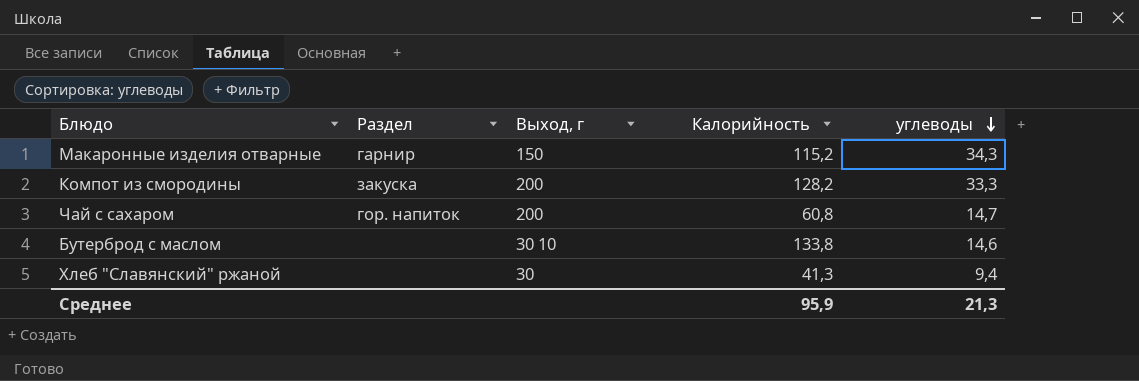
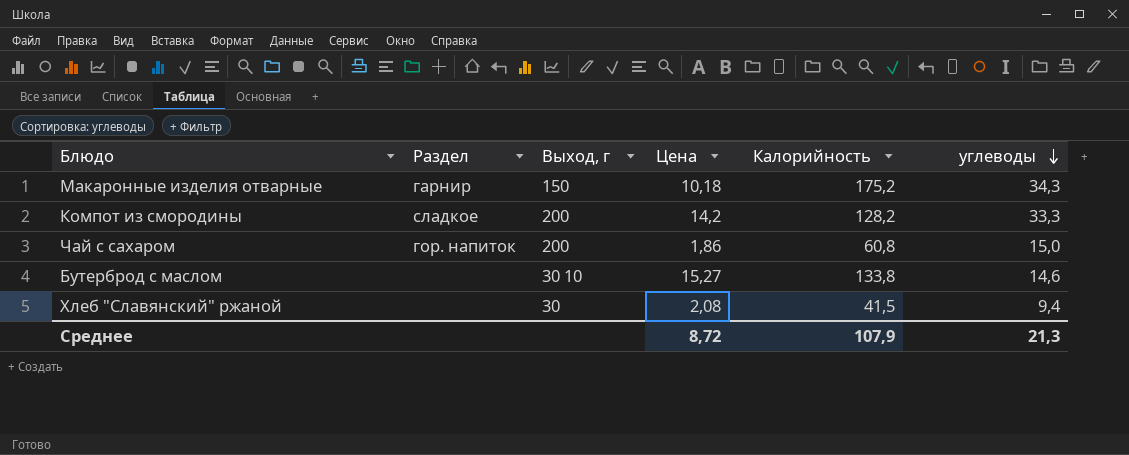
column Цена | position: none -> 4
Макаронные изделия отварные | Калорийность: 115,2 -> 175,2
Компот из смородины | Раздел: закуска -> сладкое
Чай с сахаром | углеводы: 14,7 -> 15,0
Хлеб "Славянский" ржаной | Калорийность: 41,3 -> 41,5
Среднее | Калорийность: 95,9 -> 107,9

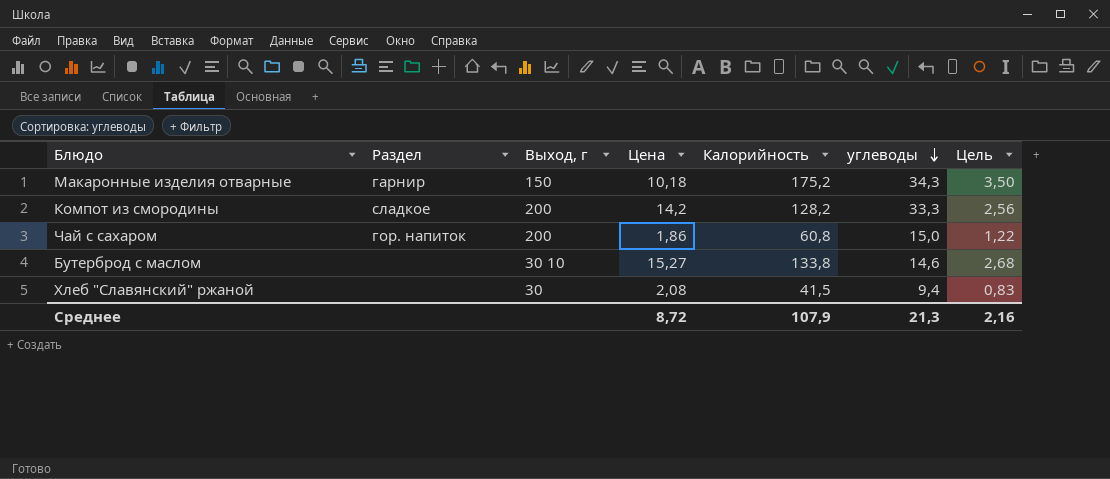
column Цель | formula: none -> [Калорийность] * 0,02

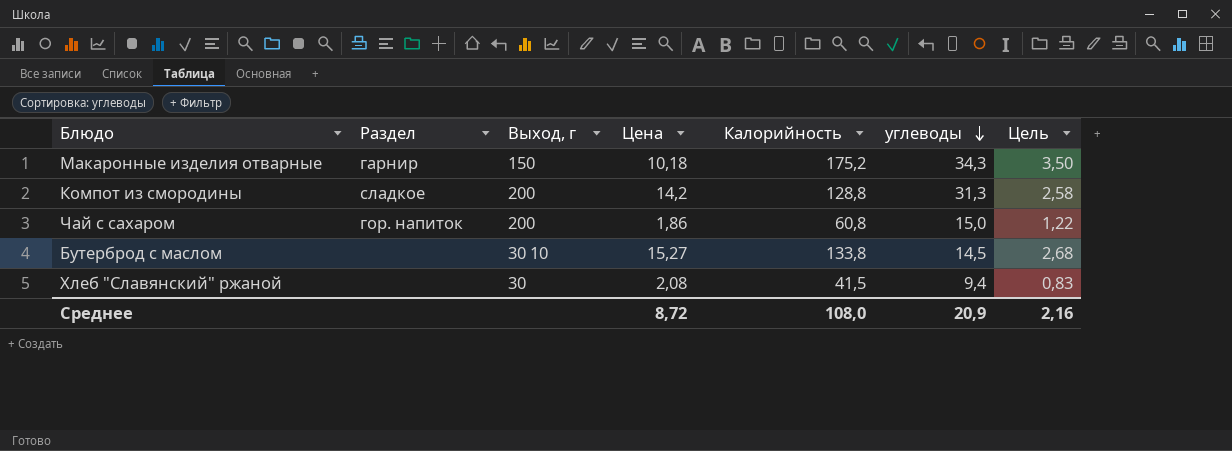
Компот из смородины | Калорийность: 128,2 -> 128,8
Компот из смородины | углеводы: 33,3 -> 31,3
Компот из смородины | Цель: 2,56 -> 2,58
Бутерброд с маслом | углеводы: 14,6 -> 14,5
Среднее | Калорийность: 107,9 -> 108,0
Среднее | углеводы: 21,3 -> 20,9

